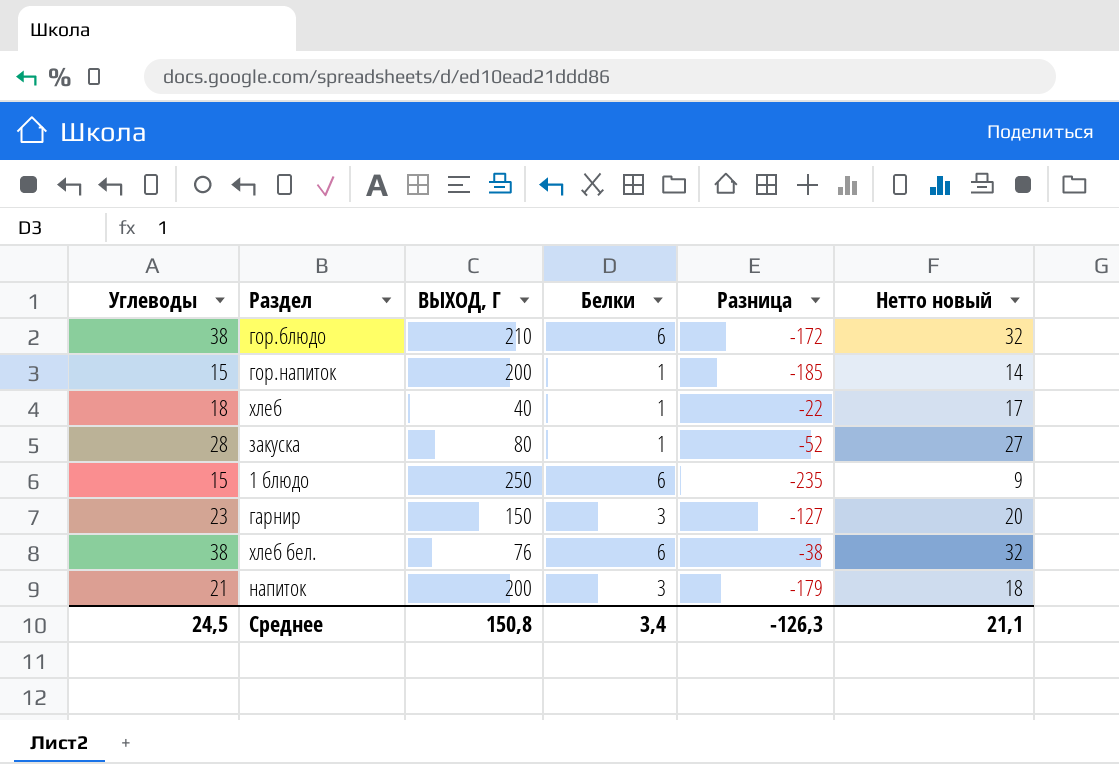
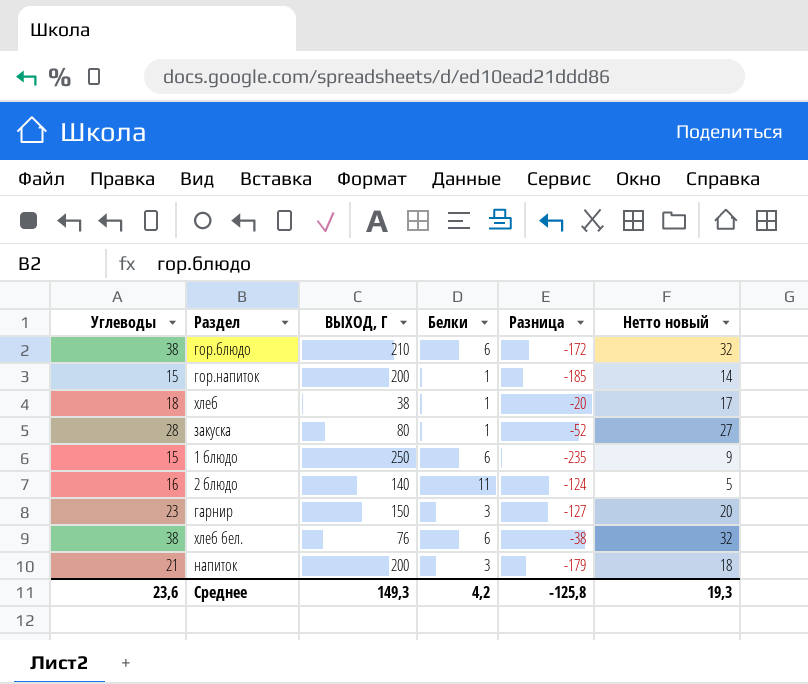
хлеб | ВЫХОД, Г: 40 -> 38
хлеб | Разница: -22 -> -20
row 2 блюдо: none -> 16 | 140 | 11 | -124 | 5
Среднее | Углеводы: 24,5 -> 23,6
Среднее | ВЫХОД, Г: 150,8 -> 149,3
Среднее | Белки: 3,4 -> 4,2
Среднее | Разница: -126,3 -> -125,8
Среднее | Нетто новый: 21,1 -> 19,3

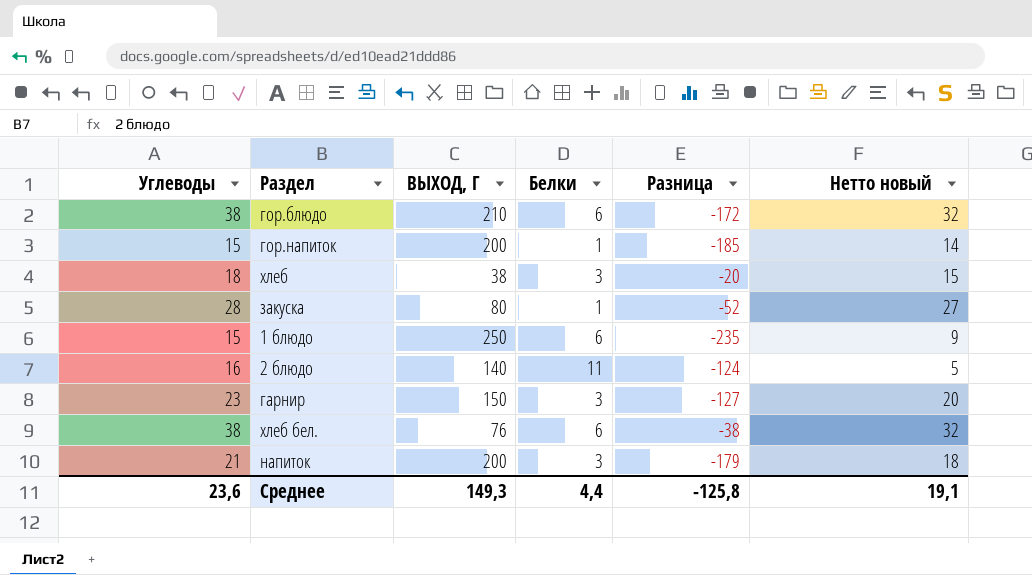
хлеб | Белки: 1 -> 3
хлеб | Нетто новый: 17 -> 15
Среднее | Белки: 4,2 -> 4,4
Среднее | Нетто новый: 19,3 -> 19,1

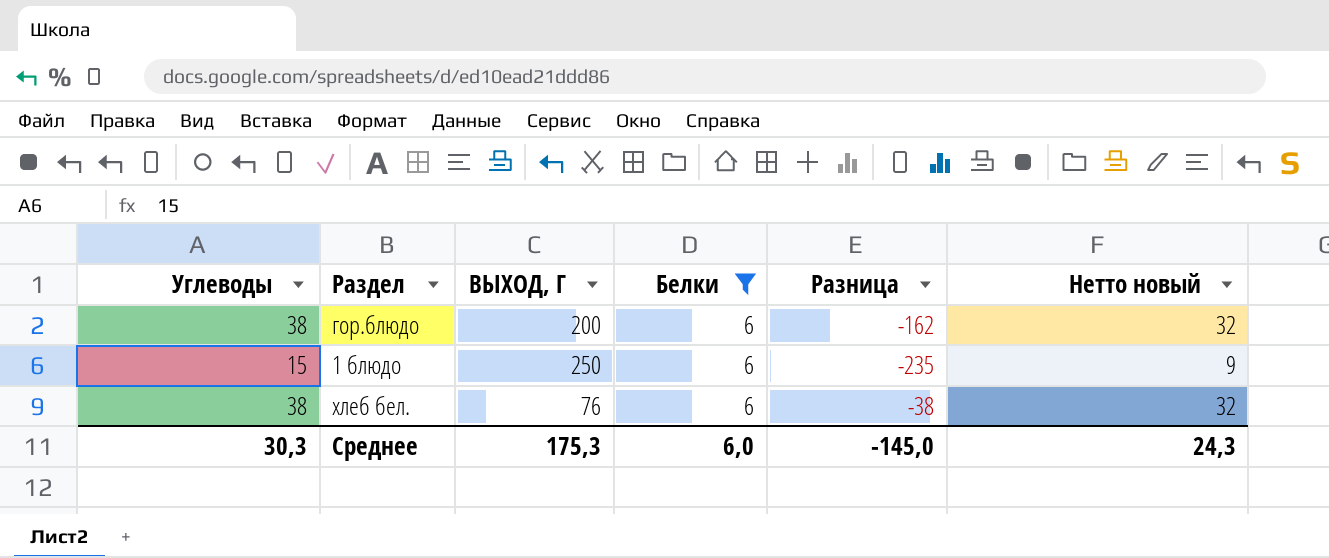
filter: none -> Белки = 6
гор.блюдо | ВЫХОД, Г: 210 -> 200
гор.блюдо | Разница: -172 -> -162
Среднее | Углеводы: 23,6 -> 30,3
Среднее | ВЫХОД, Г: 149,3 -> 175,3
Среднее | Белки: 4,4 -> 6,0
Среднее | Разница: -125,8 -> -145,0
Среднее | Нетто новый: 19,1 -> 24,3

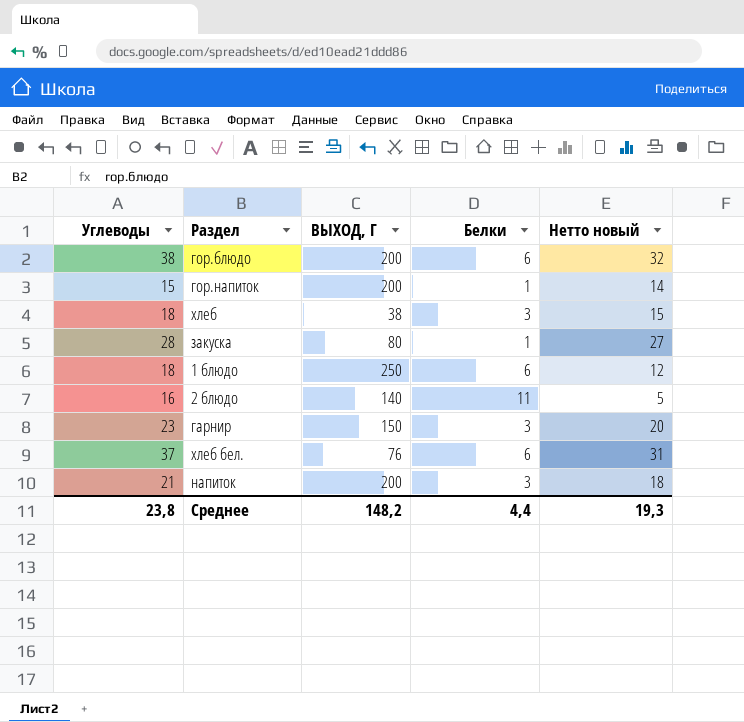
filter: Белки = 6 -> none
column Разница | formula: [Углеводы] - [ВЫХОД, Г] -> none
1 блюдо | Углеводы: 15 -> 18
1 блюдо | Нетто новый: 9 -> 12
хлеб бел. | Углеводы: 38 -> 37
хлеб бел. | Нетто новый: 32 -> 31
Среднее | Углеводы: 30,3 -> 23,8
Среднее | ВЫХОД, Г: 175,3 -> 148,2
Среднее | Белки: 6,0 -> 4,4
Среднее | Нетто новый: 24,3 -> 19,3

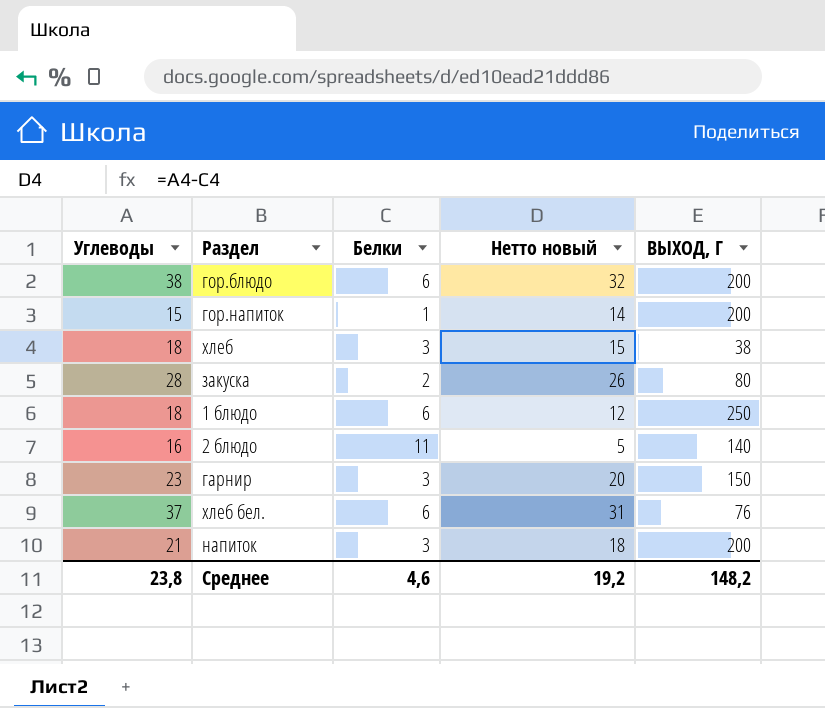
column ВЫХОД, Г | position: 3 -> 5
закуска | Белки: 1 -> 2
закуска | Нетто новый: 27 -> 26
Среднее | Белки: 4,4 -> 4,6
Среднее | Нетто новый: 19,3 -> 19,2

